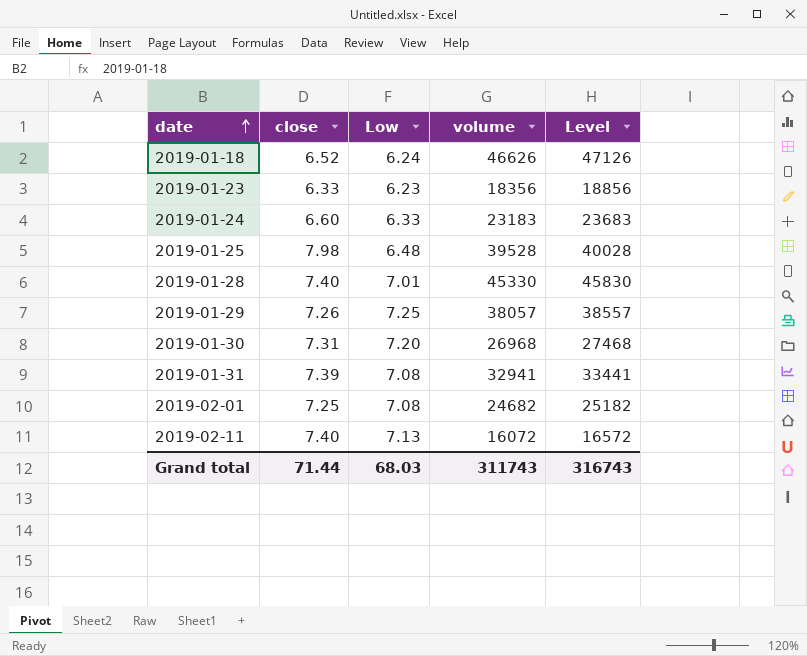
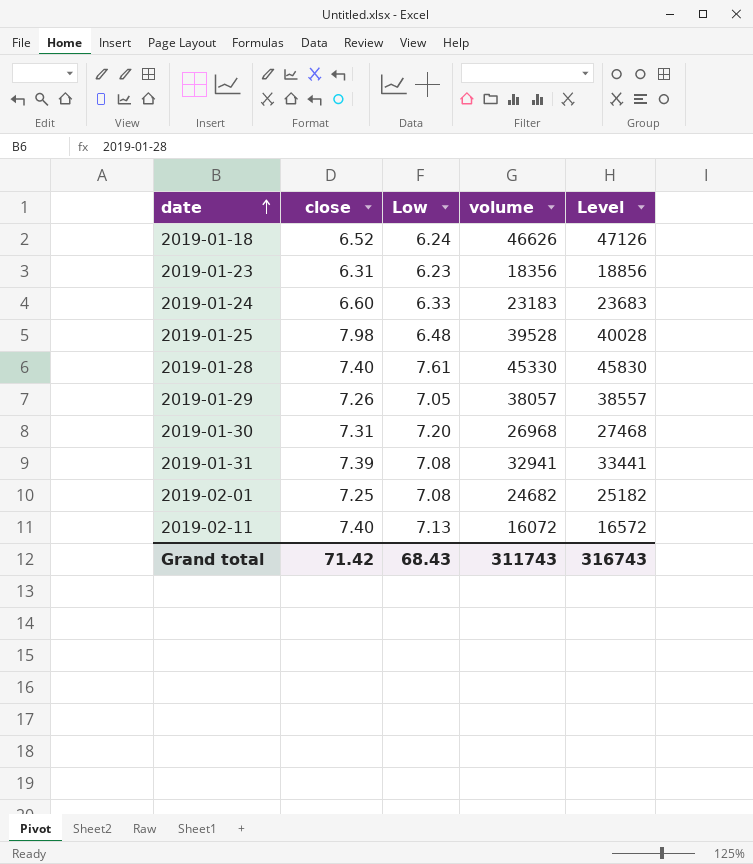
2019-01-23 | close: 6.33 -> 6.31
2019-01-28 | Low: 7.01 -> 7.61
2019-01-29 | Low: 7.25 -> 7.05
Grand total | close: 71.44 -> 71.42
Grand total | Low: 68.03 -> 68.43

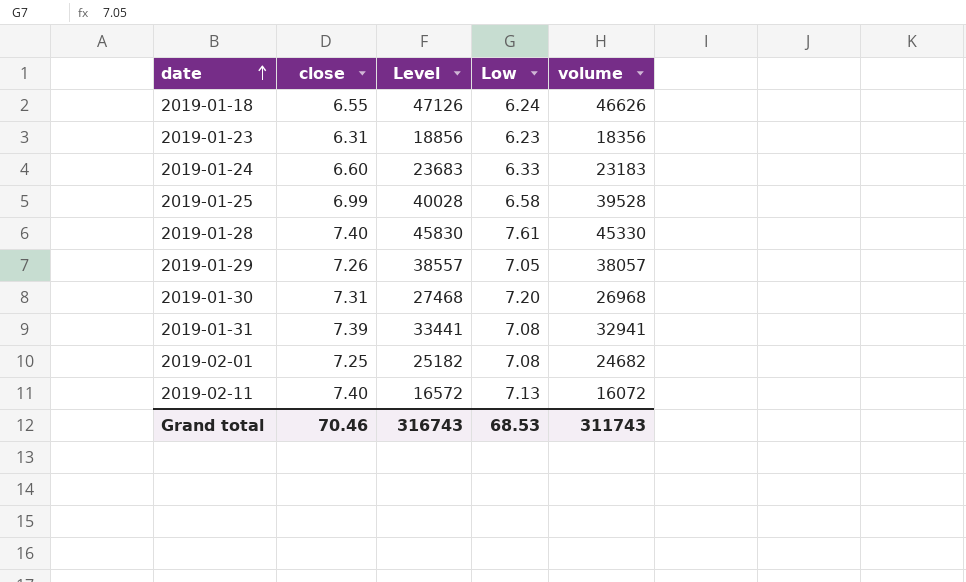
column Level | position: 5 -> 3
2019-01-18 | close: 6.52 -> 6.55
2019-01-25 | close: 7.98 -> 6.99
2019-01-25 | Low: 6.48 -> 6.58
Grand total | close: 71.42 -> 70.46
Grand total | Low: 68.43 -> 68.53

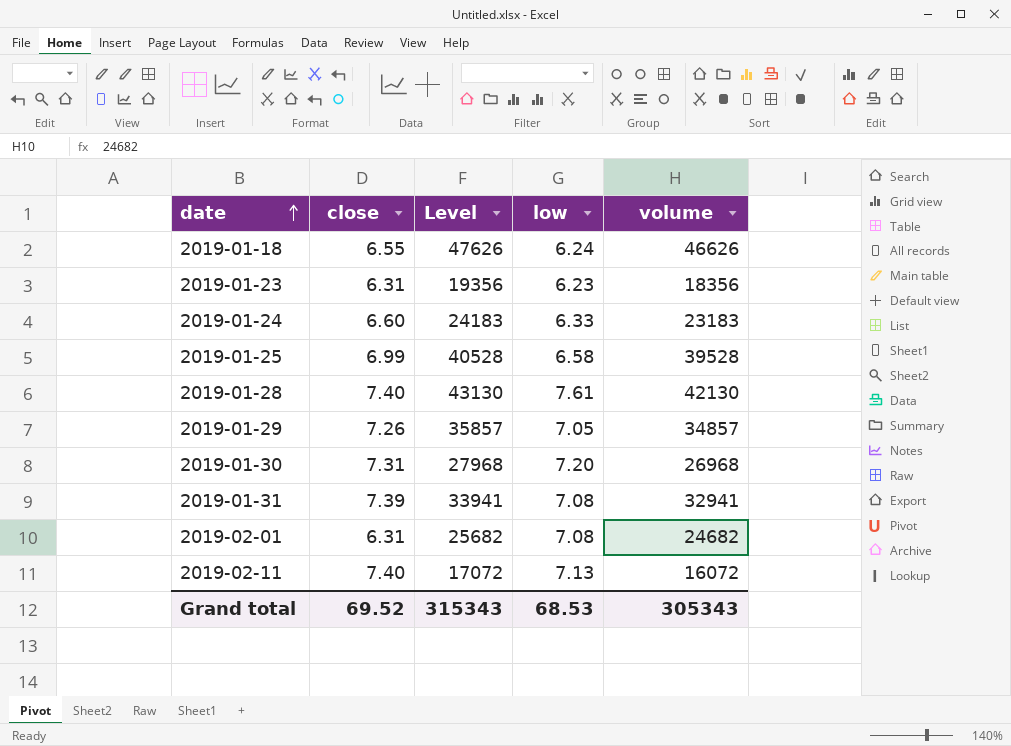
column Level | formula: [volume] + 500 -> [volume] + 1000
column name: Low -> low
2019-01-28 | volume: 45330 -> 42130
2019-01-29 | volume: 38057 -> 34857
2019-02-01 | close: 7.25 -> 6.31
Grand total | close: 70.46 -> 69.52
Grand total | Level: 316743 -> 315343
Grand total | volume: 311743 -> 305343

